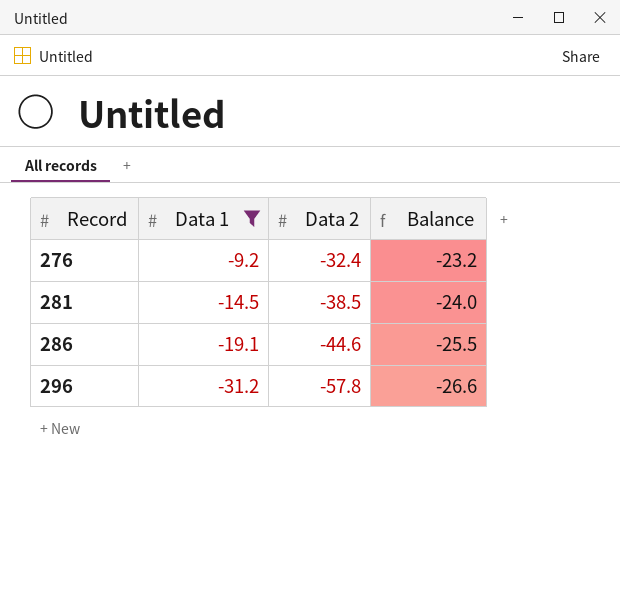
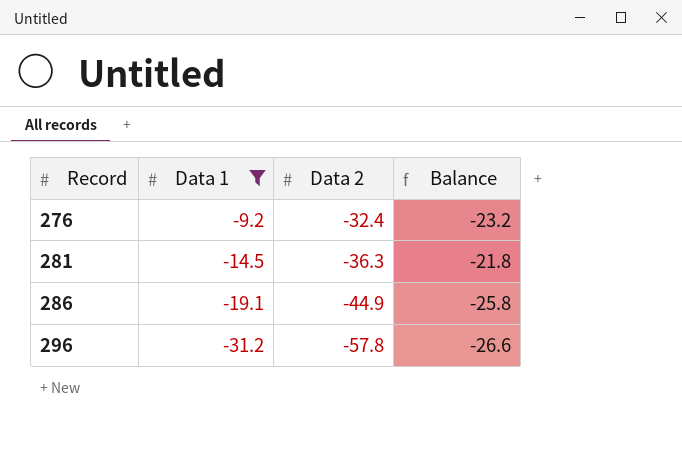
281 | Data 2: -38.5 -> -36.3
281 | Balance: -24.0 -> -21.8
286 | Data 2: -44.6 -> -44.9
286 | Balance: -25.5 -> -25.8

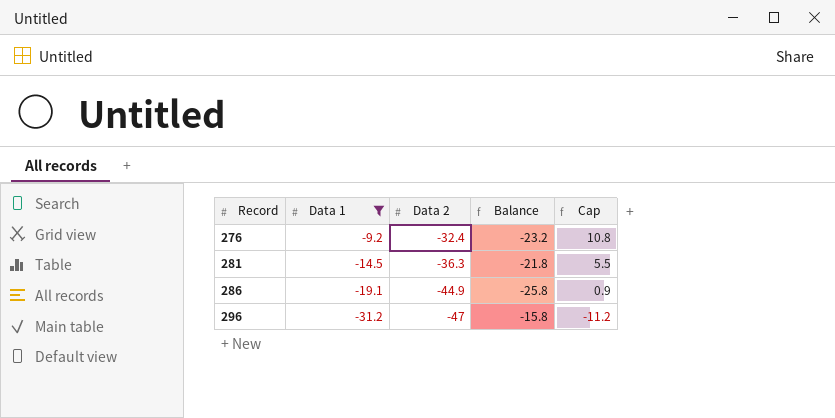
column Cap | formula: none -> [Data 1] + 20
296 | Data 2: -57.8 -> -47
296 | Balance: -26.6 -> -15.8

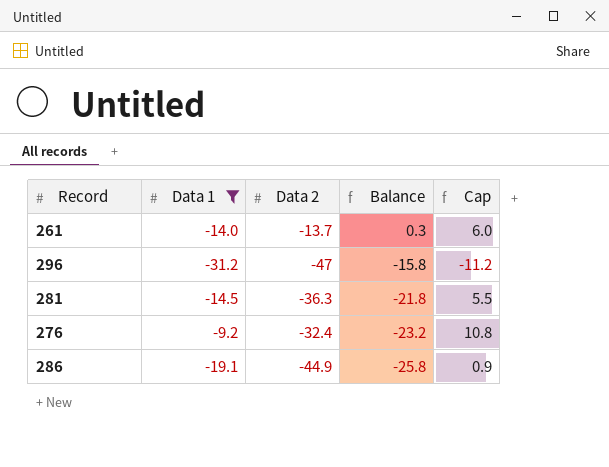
row order: Record ascending -> Balance descending
row 261: none -> -14.0 | -13.7 | 0.3 | 6.0

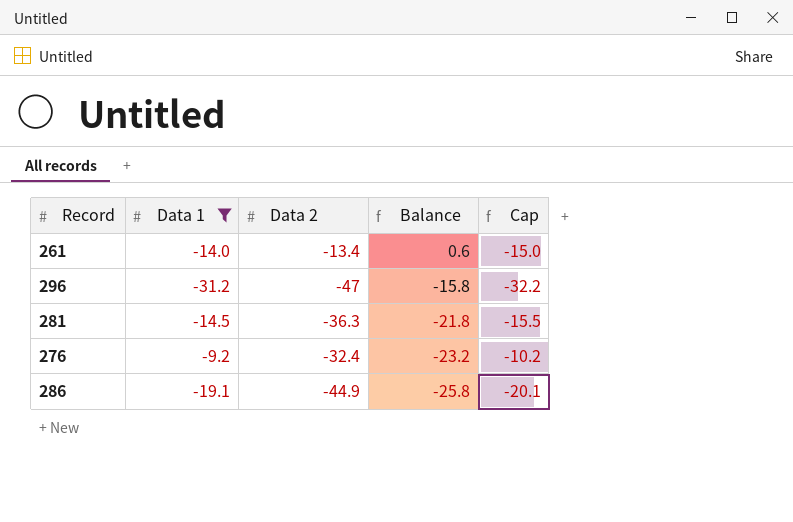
column Cap | formula: [Data 1] + 20 -> [Data 1] - 1
261 | Data 2: -13.7 -> -13.4
261 | Balance: 0.3 -> 0.6

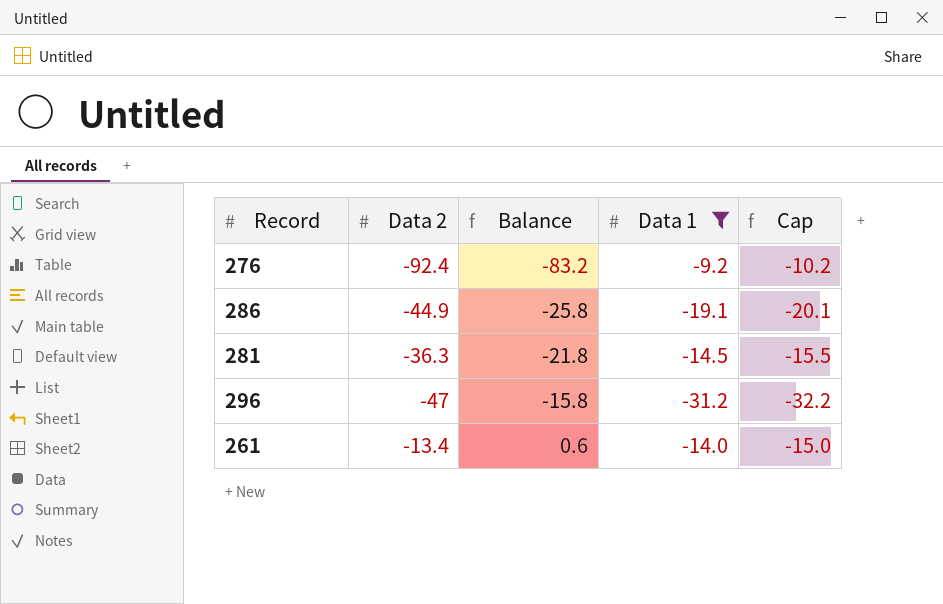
row order: Balance descending -> Balance ascending
column Data 1 | position: 2 -> 4
276 | Data 2: -32.4 -> -92.4
276 | Balance: -23.2 -> -83.2

